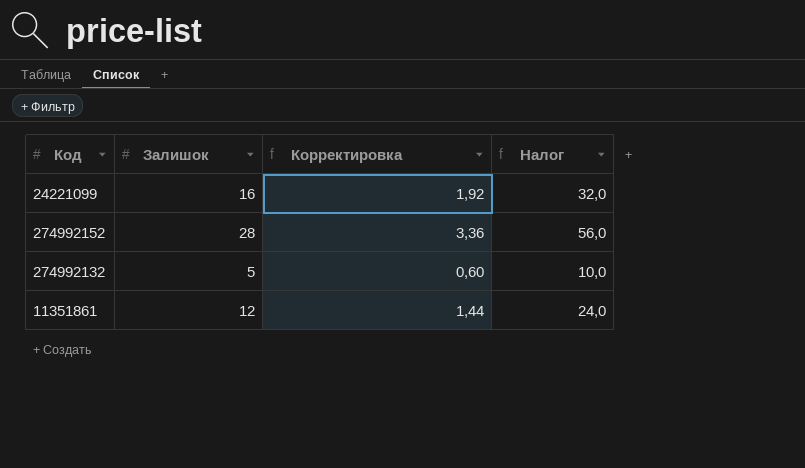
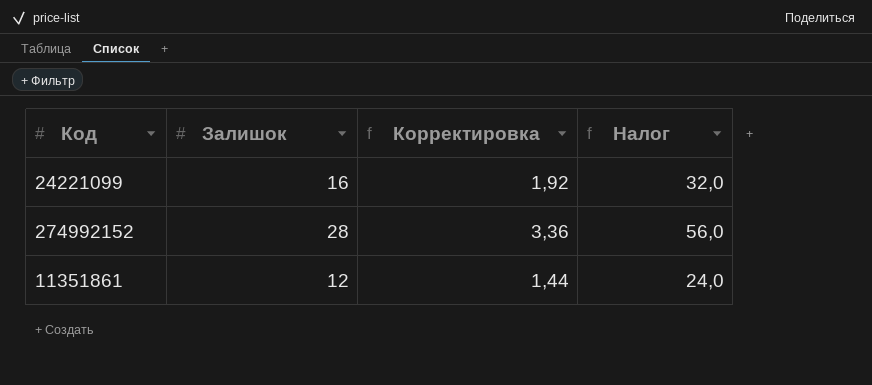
row 274992132: 5 | 0,60 | 10,0 -> none

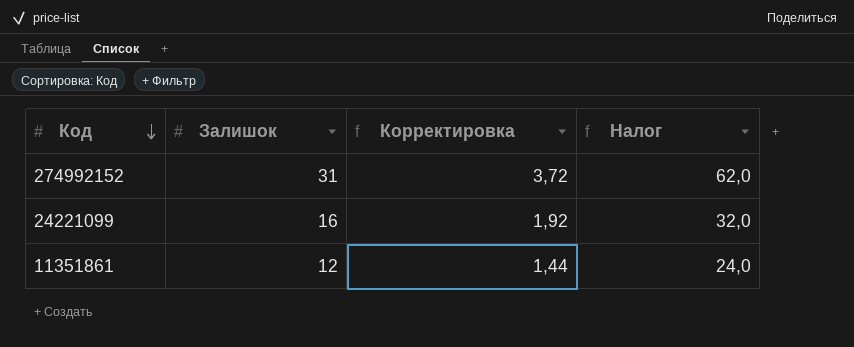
row order: none -> Код descending
274992152 | Залишок: 28 -> 31
274992152 | Корректировка: 3,36 -> 3,72
274992152 | Налог: 56,0 -> 62,0

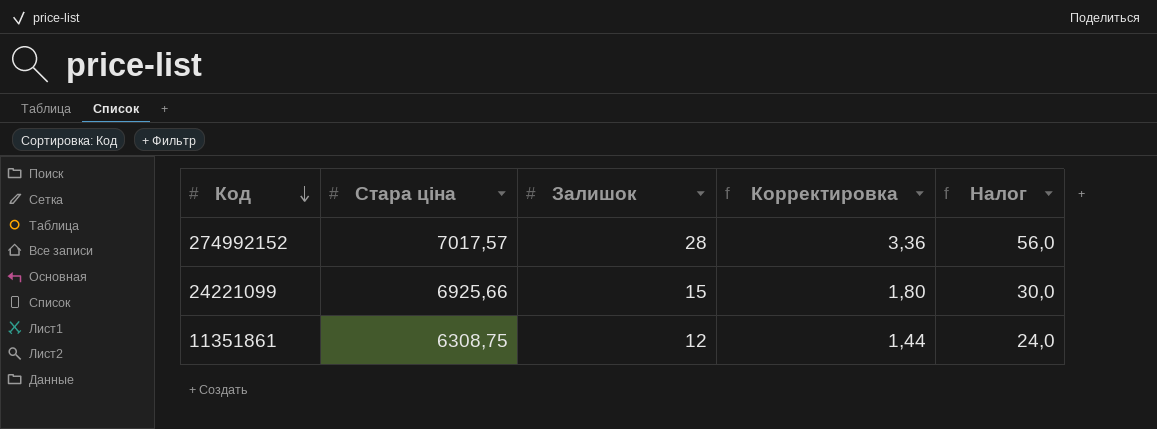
column Стара ціна | position: none -> 2
274992152 | Залишок: 31 -> 28
274992152 | Корректировка: 3,72 -> 3,36
274992152 | Налог: 62,0 -> 56,0
24221099 | Залишок: 16 -> 15
24221099 | Корректировка: 1,92 -> 1,80
24221099 | Налог: 32,0 -> 30,0

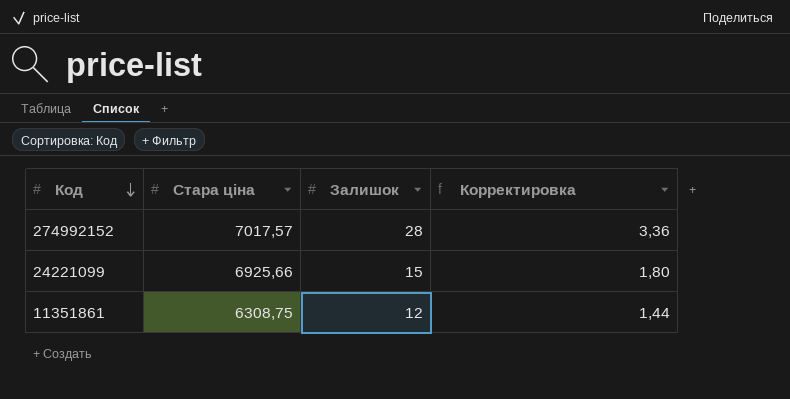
column Налог | formula: [Залишок] * 2 -> none

